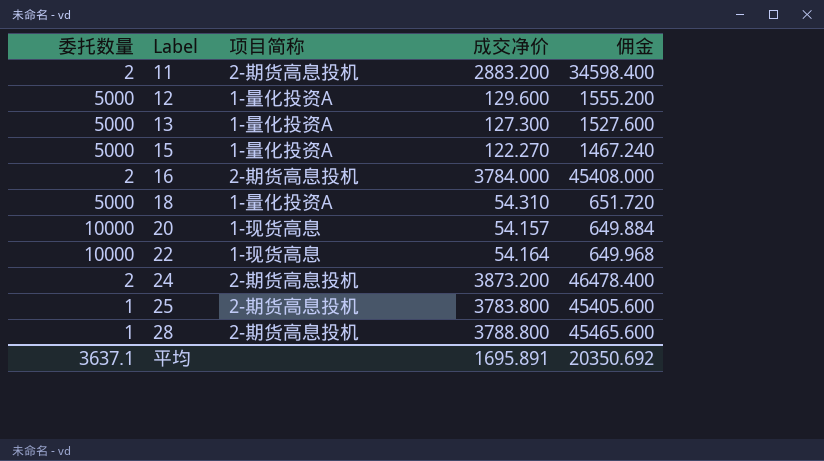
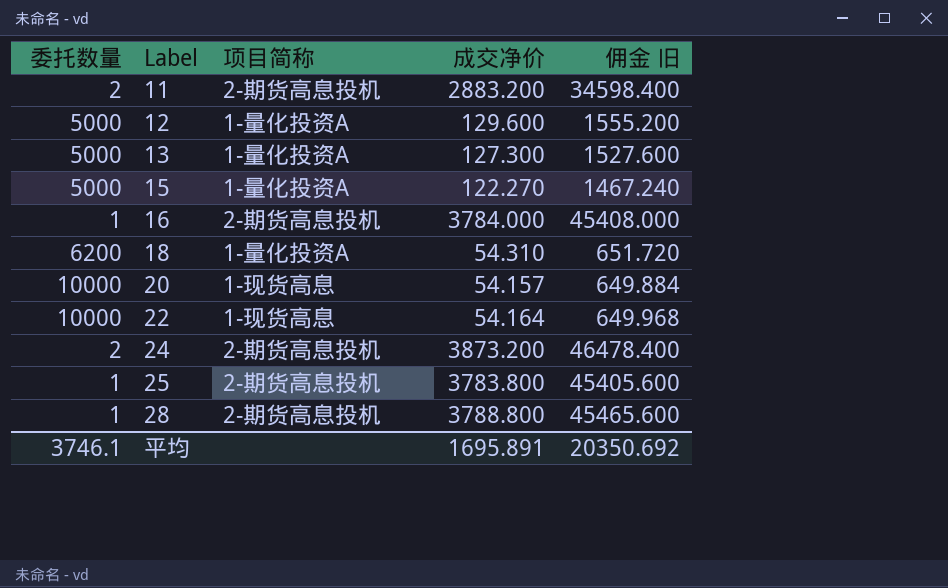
column name: 佣金 -> 佣金 旧
16 | 委托数量: 2 -> 1
18 | 委托数量: 5000 -> 6200
平均 | 委托数量: 3637.1 -> 3746.1

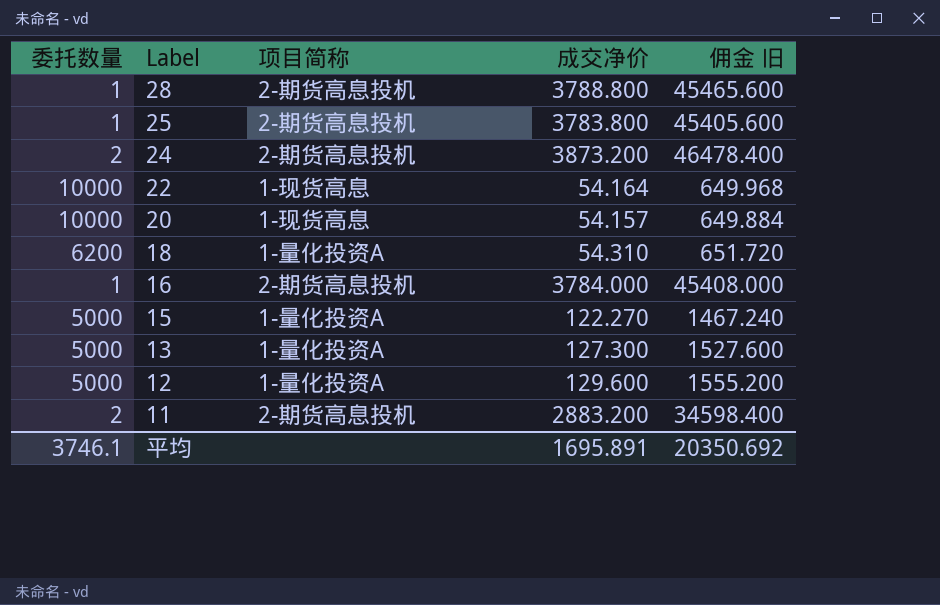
row order: Label ascending -> Label descending

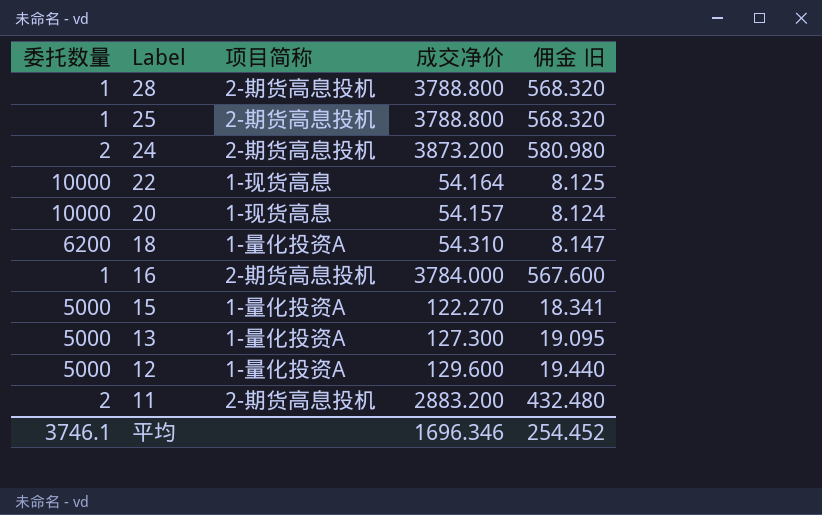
column 佣金 旧 | formula: [成交净价] * 12 -> [成交净价] * 0.15
25 | 成交净价: 3783.800 -> 3788.800
平均 | 成交净价: 1695.891 -> 1696.346
平均 | 佣金 旧: 20350.692 -> 254.452

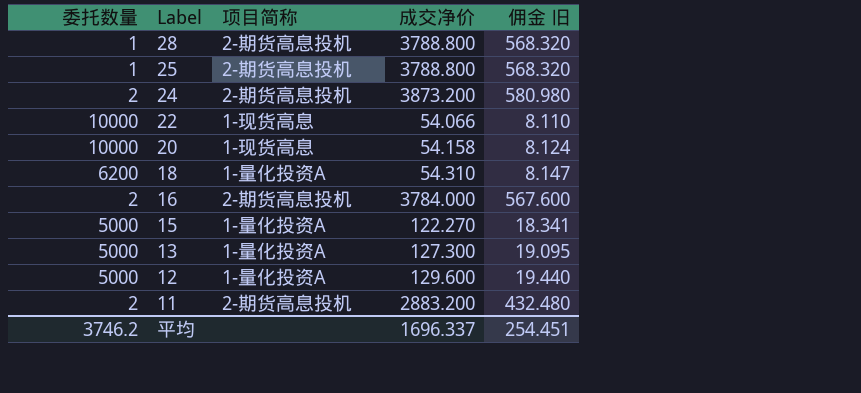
22 | 成交净价: 54.164 -> 54.066
22 | 佣金 旧: 8.125 -> 8.110
20 | 成交净价: 54.157 -> 54.158
16 | 委托数量: 1 -> 2
平均 | 委托数量: 3746.1 -> 3746.2
平均 | 成交净价: 1696.346 -> 1696.337
平均 | 佣金 旧: 254.452 -> 254.451

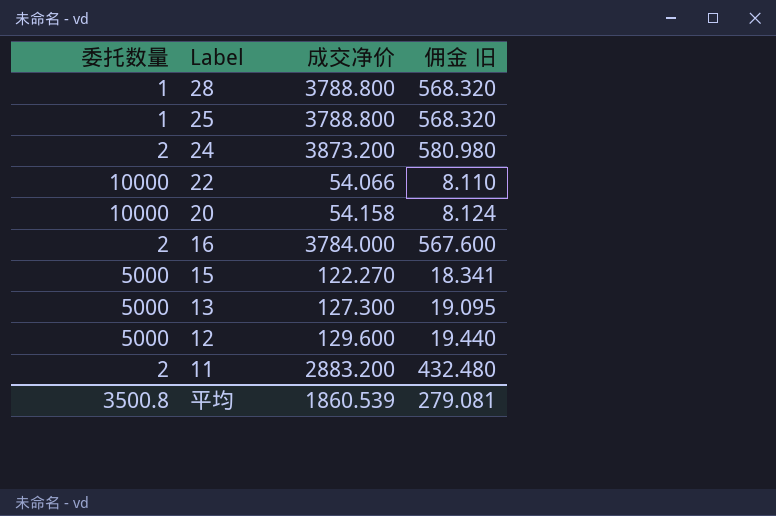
column 项目简称 | position: 3 -> none
row 18: 6200 | 1-量化投资A | 54.310 | 8.147 -> none
平均 | 委托数量: 3746.2 -> 3500.8
平均 | 成交净价: 1696.337 -> 1860.539
平均 | 佣金 旧: 254.451 -> 279.081

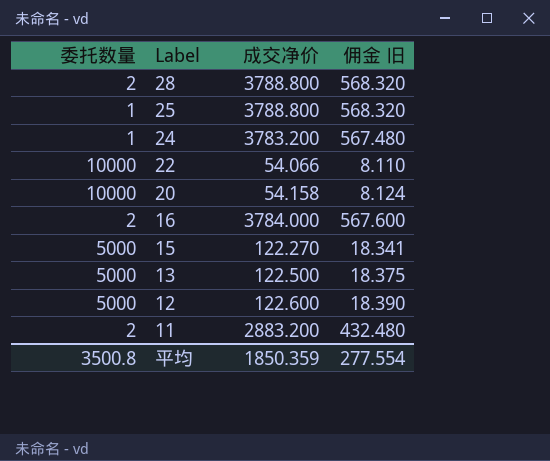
28 | 委托数量: 1 -> 2
24 | 委托数量: 2 -> 1
24 | 成交净价: 3873.200 -> 3783.200
24 | 佣金 旧: 580.980 -> 567.480
13 | 成交净价: 127.300 -> 122.500
13 | 佣金 旧: 19.095 -> 18.375
12 | 成交净价: 129.600 -> 122.600
12 | 佣金 旧: 19.440 -> 18.390
平均 | 成交净价: 1860.539 -> 1850.359
平均 | 佣金 旧: 279.081 -> 277.554

